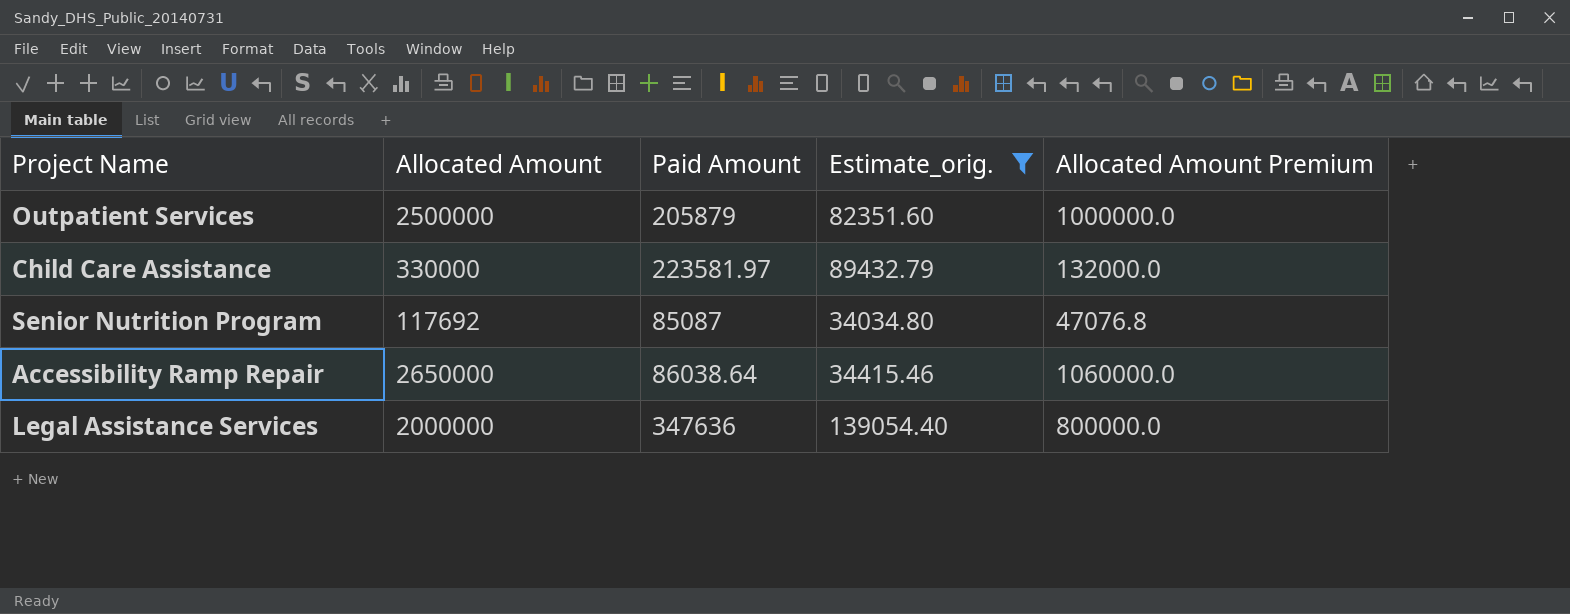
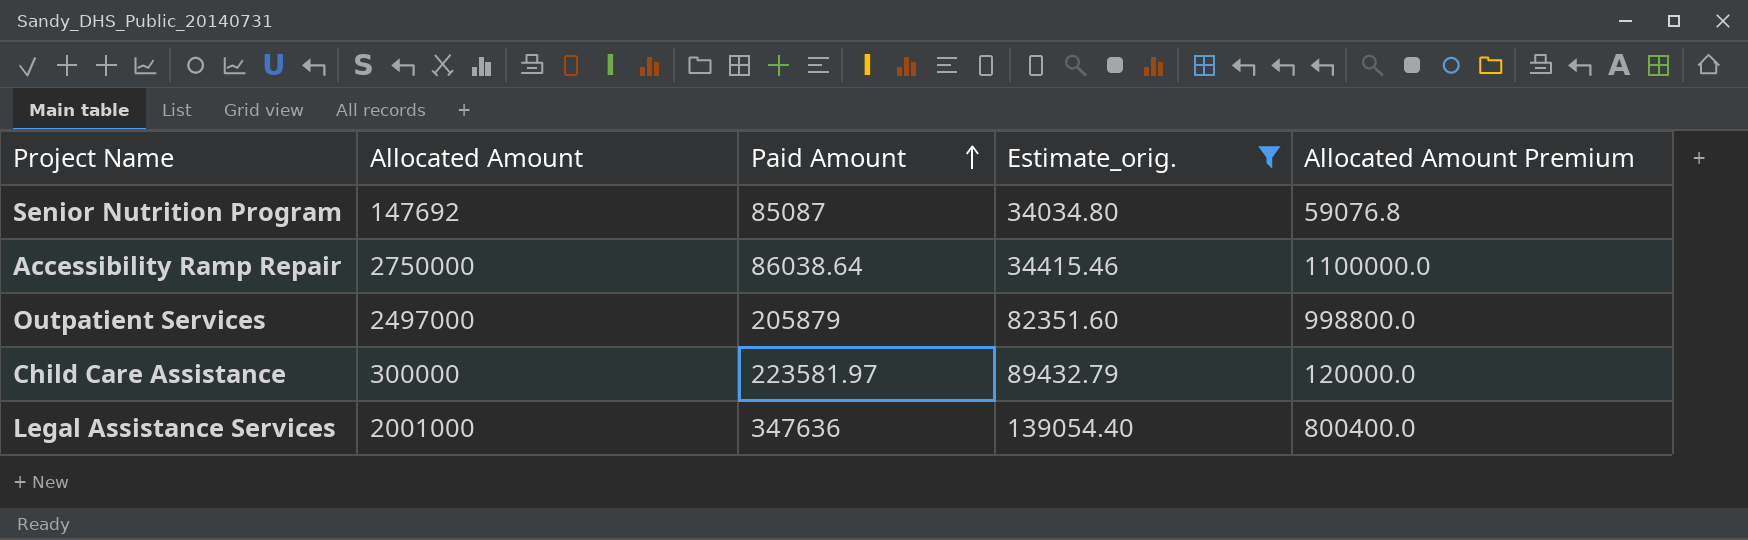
row order: none -> Paid Amount ascending
Senior Nutrition Program | Allocated Amount: 117692 -> 147692
Senior Nutrition Program | Allocated Amount Premium: 47076.8 -> 59076.8
Accessibility Ramp Repair | Allocated Amount: 2650000 -> 2750000
Accessibility Ramp Repair | Allocated Amount Premium: 1060000.0 -> 1100000.0
Outpatient Services | Allocated Amount: 2500000 -> 2497000
Outpatient Services | Allocated Amount Premium: 1000000.0 -> 998800.0
Child Care Assistance | Allocated Amount: 330000 -> 300000
Child Care Assistance | Allocated Amount Premium: 132000.0 -> 120000.0
Legal Assistance Services | Allocated Amount: 2000000 -> 2001000
Legal Assistance Services | Allocated Amount Premium: 800000.0 -> 800400.0

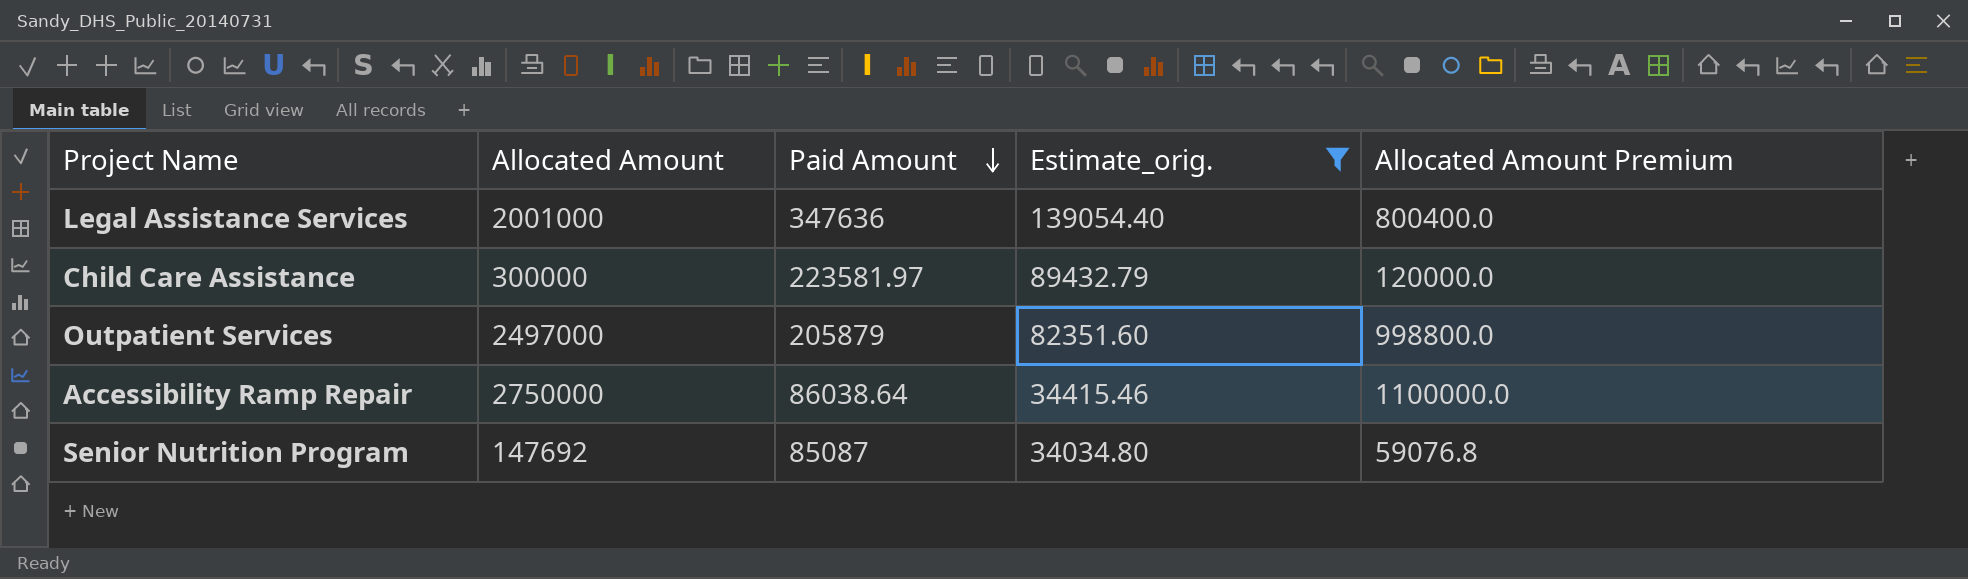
row order: Paid Amount ascending -> Paid Amount descending

